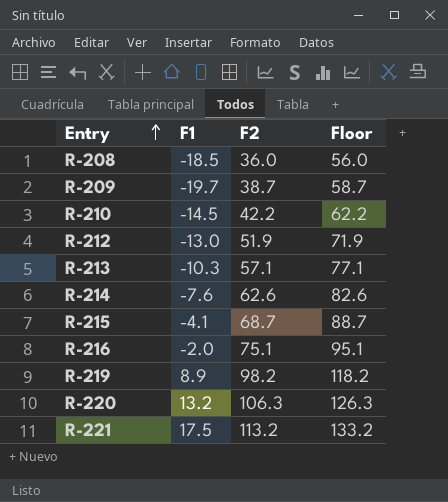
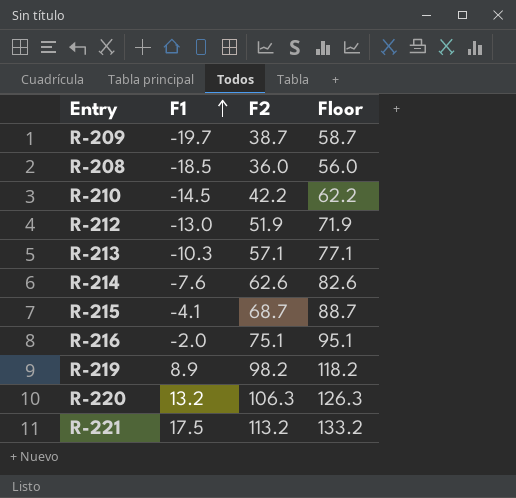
row order: Entry ascending -> F1 ascending

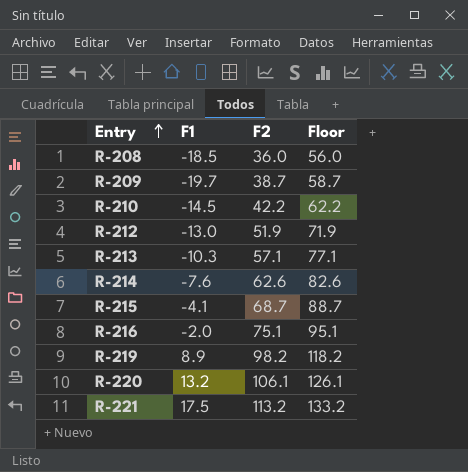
row order: F1 ascending -> Entry ascending
R-220 | F2: 106.3 -> 106.1
R-220 | Floor: 126.3 -> 126.1

